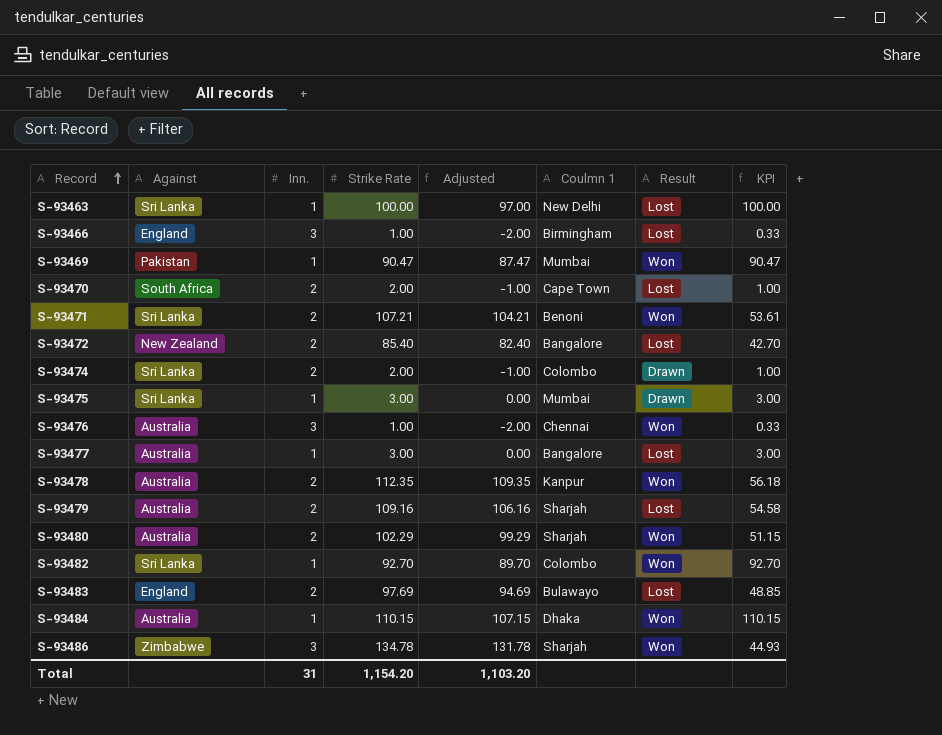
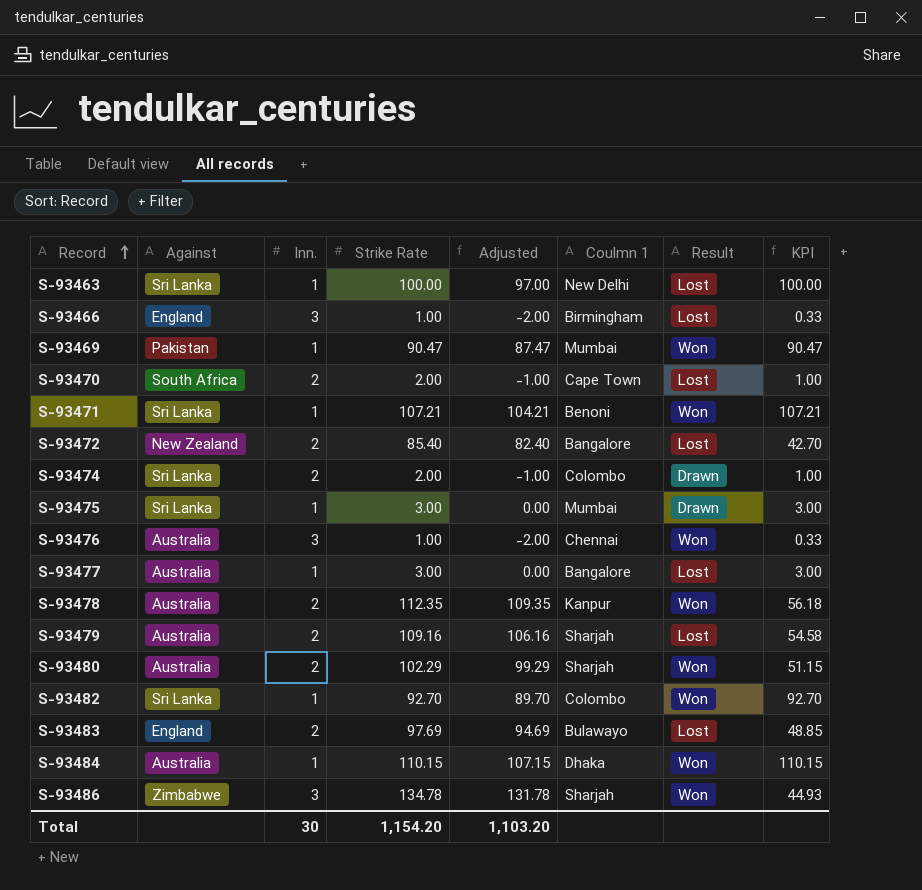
S-93471 | Inn.: 2 -> 1
S-93471 | KPI: 53.61 -> 107.21
Total | Inn.: 31 -> 30

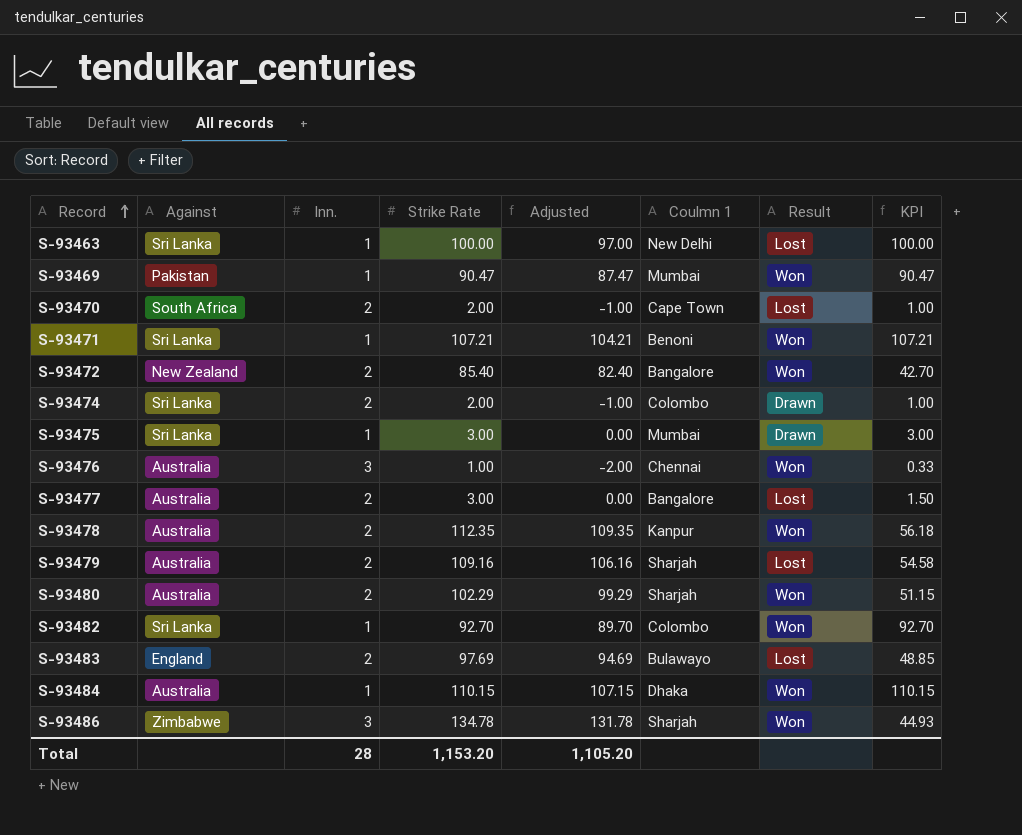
row S-93466: England | 3 | 1.00 | -2.00 | Birmingham | Lost | 0.33 -> none
S-93472 | Result: Lost -> Won
S-93477 | Inn.: 1 -> 2
S-93477 | KPI: 3.00 -> 1.50
Total | Inn.: 30 -> 28
Total | Strike Rate: 1,154.20 -> 1,153.20
Total | Adjusted: 1,103.20 -> 1,105.20

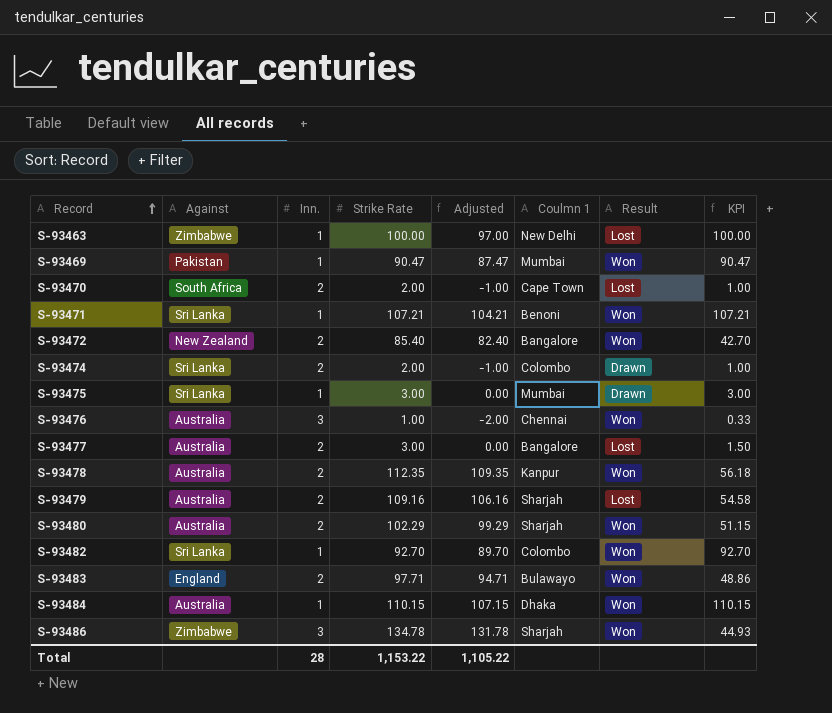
S-93463 | Against: Sri Lanka -> Zimbabwe
S-93483 | Strike Rate: 97.69 -> 97.71
S-93483 | Adjusted: 94.69 -> 94.71
S-93483 | Result: Lost -> Won
S-93483 | KPI: 48.85 -> 48.86
Total | Strike Rate: 1,153.20 -> 1,153.22
Total | Adjusted: 1,105.20 -> 1,105.22

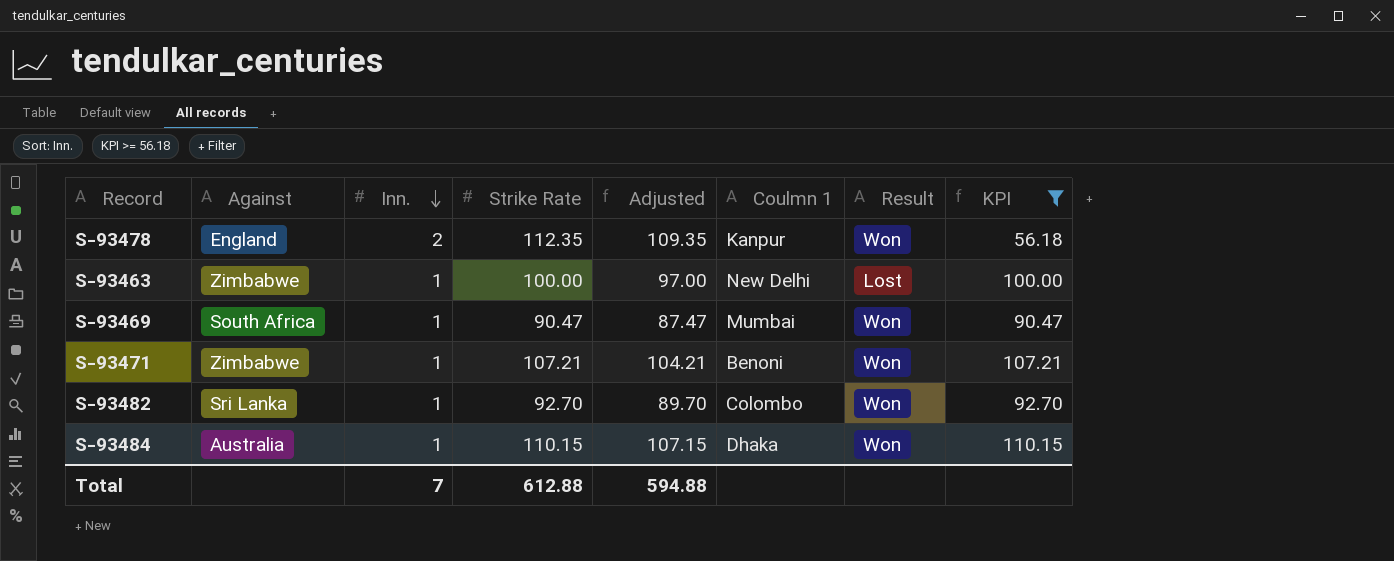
filter: none -> KPI >= 56.18
row order: Record ascending -> Inn. descending
S-93478 | Against: Australia -> England
S-93469 | Against: Pakistan -> South Africa
S-93471 | Against: Sri Lanka -> Zimbabwe
Total | Inn.: 28 -> 7
Total | Strike Rate: 1,153.22 -> 612.88
Total | Adjusted: 1,105.22 -> 594.88

